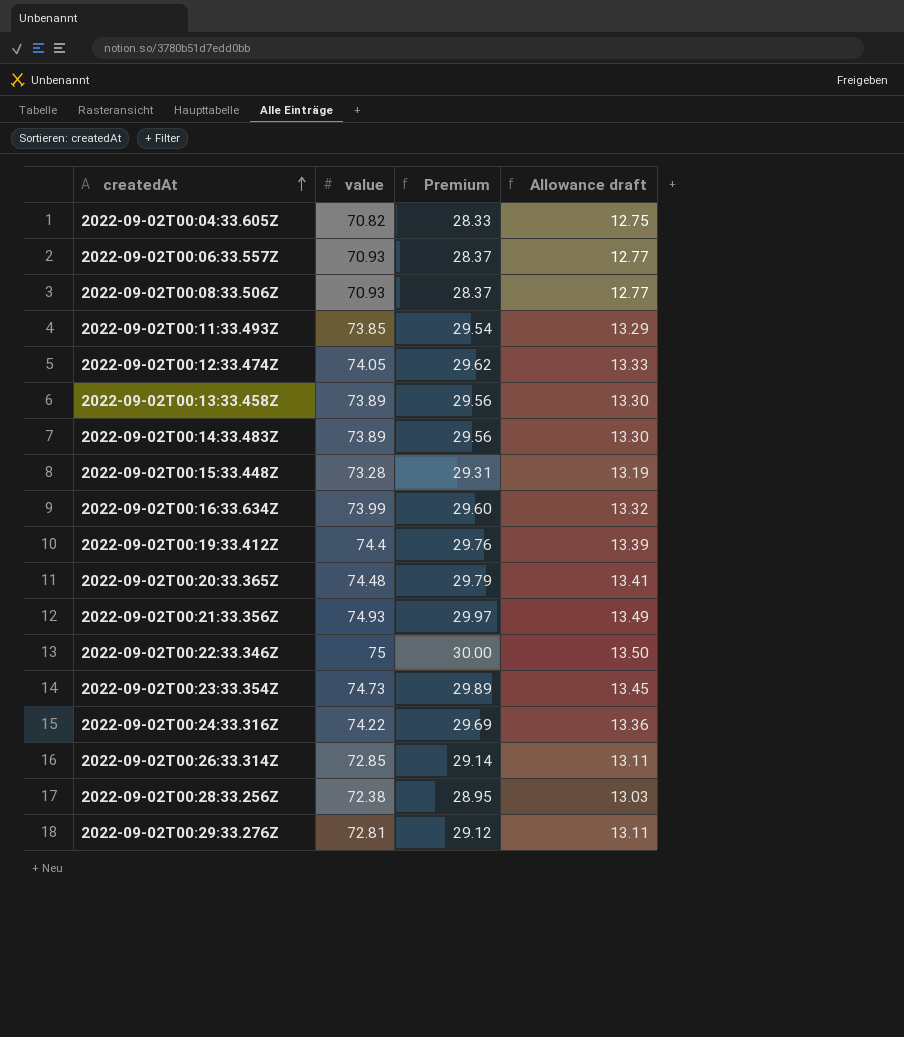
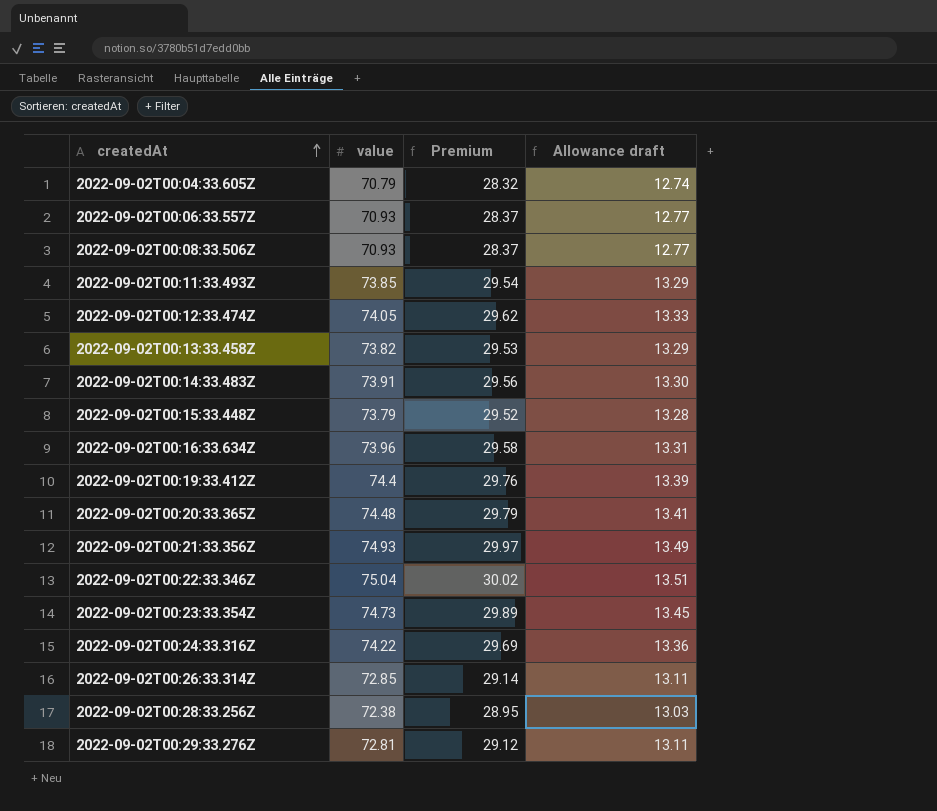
2022-09-02T00:04:33.605Z | value: 70.82 -> 70.79
2022-09-02T00:04:33.605Z | Premium: 28.33 -> 28.32
2022-09-02T00:04:33.605Z | Allowance draft: 12.75 -> 12.74
2022-09-02T00:13:33.458Z | value: 73.89 -> 73.82
2022-09-02T00:13:33.458Z | Premium: 29.56 -> 29.53
2022-09-02T00:13:33.458Z | Allowance draft: 13.30 -> 13.29
2022-09-02T00:14:33.483Z | value: 73.89 -> 73.91
2022-09-02T00:15:33.448Z | value: 73.28 -> 73.79
2022-09-02T00:15:33.448Z | Premium: 29.31 -> 29.52
2022-09-02T00:15:33.448Z | Allowance draft: 13.19 -> 13.28
2022-09-02T00:16:33.634Z | value: 73.99 -> 73.96
2022-09-02T00:16:33.634Z | Premium: 29.60 -> 29.58
2022-09-02T00:16:33.634Z | Allowance draft: 13.32 -> 13.31
2022-09-02T00:22:33.346Z | value: 75 -> 75.04
2022-09-02T00:22:33.346Z | Premium: 30.00 -> 30.02
2022-09-02T00:22:33.346Z | Allowance draft: 13.50 -> 13.51

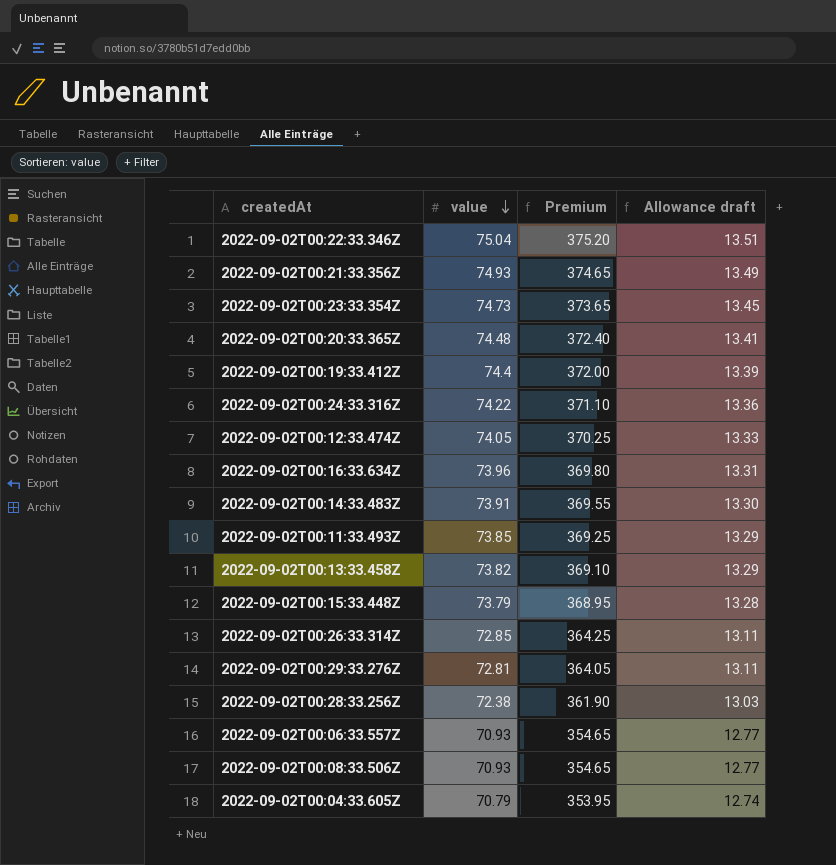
row order: createdAt ascending -> value descending
column Premium | formula: [value] * 0.4 -> [value] * 5

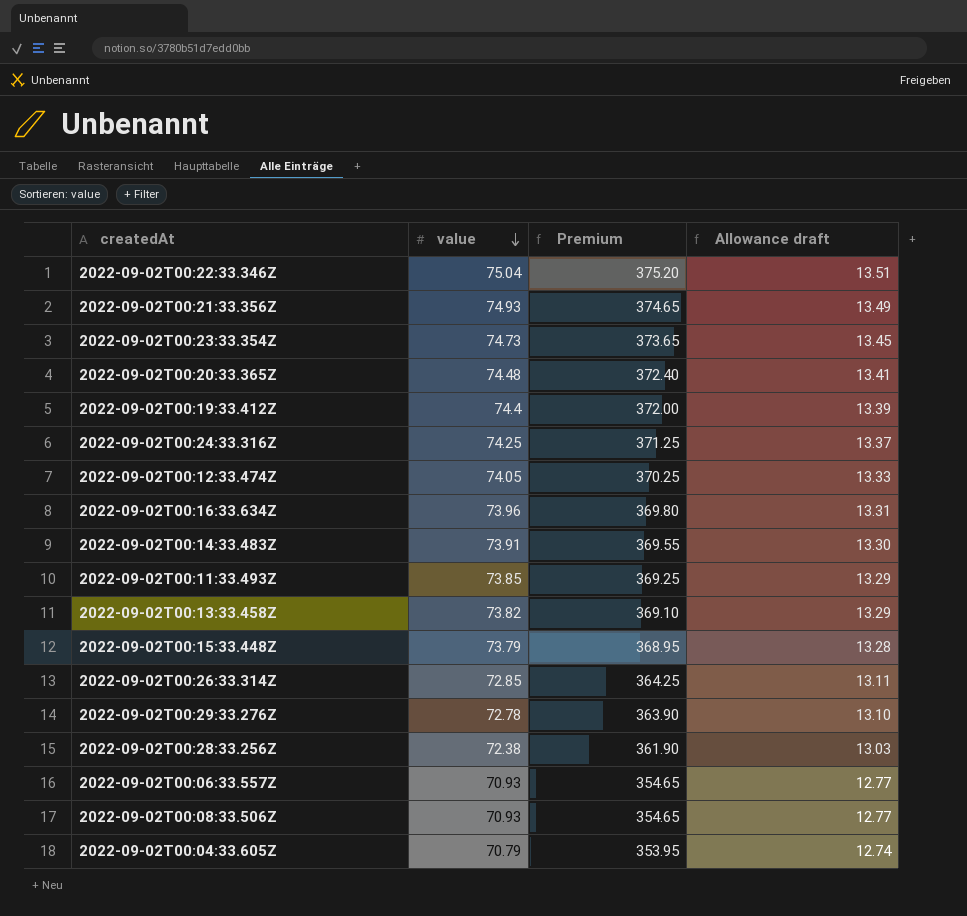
2022-09-02T00:24:33.316Z | value: 74.22 -> 74.25
2022-09-02T00:24:33.316Z | Premium: 371.10 -> 371.25
2022-09-02T00:24:33.316Z | Allowance draft: 13.36 -> 13.37
2022-09-02T00:29:33.276Z | value: 72.81 -> 72.78
2022-09-02T00:29:33.276Z | Premium: 364.05 -> 363.90
2022-09-02T00:29:33.276Z | Allowance draft: 13.11 -> 13.10

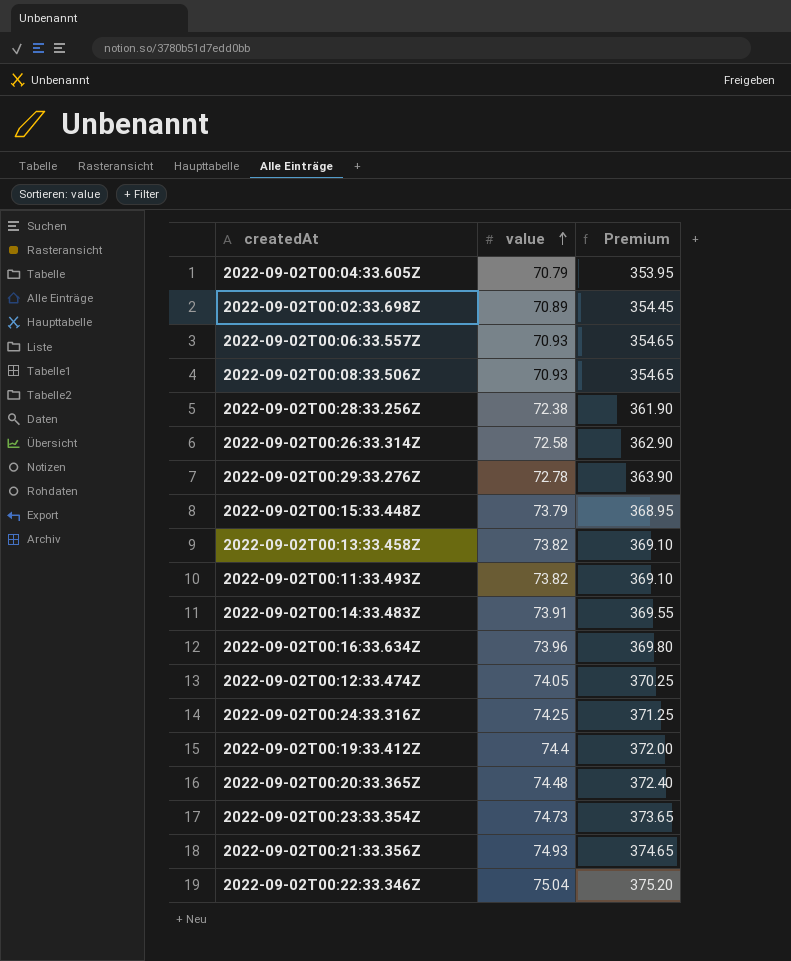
row order: value descending -> value ascending
column Allowance draft | formula: [value] * 0.18 -> none
row 2022-09-02T00:02:33.698Z: none -> 70.89 | 354.45
2022-09-02T00:26:33.314Z | value: 72.85 -> 72.58
2022-09-02T00:26:33.314Z | Premium: 364.25 -> 362.90
2022-09-02T00:11:33.493Z | value: 73.85 -> 73.82
2022-09-02T00:11:33.493Z | Premium: 369.25 -> 369.10

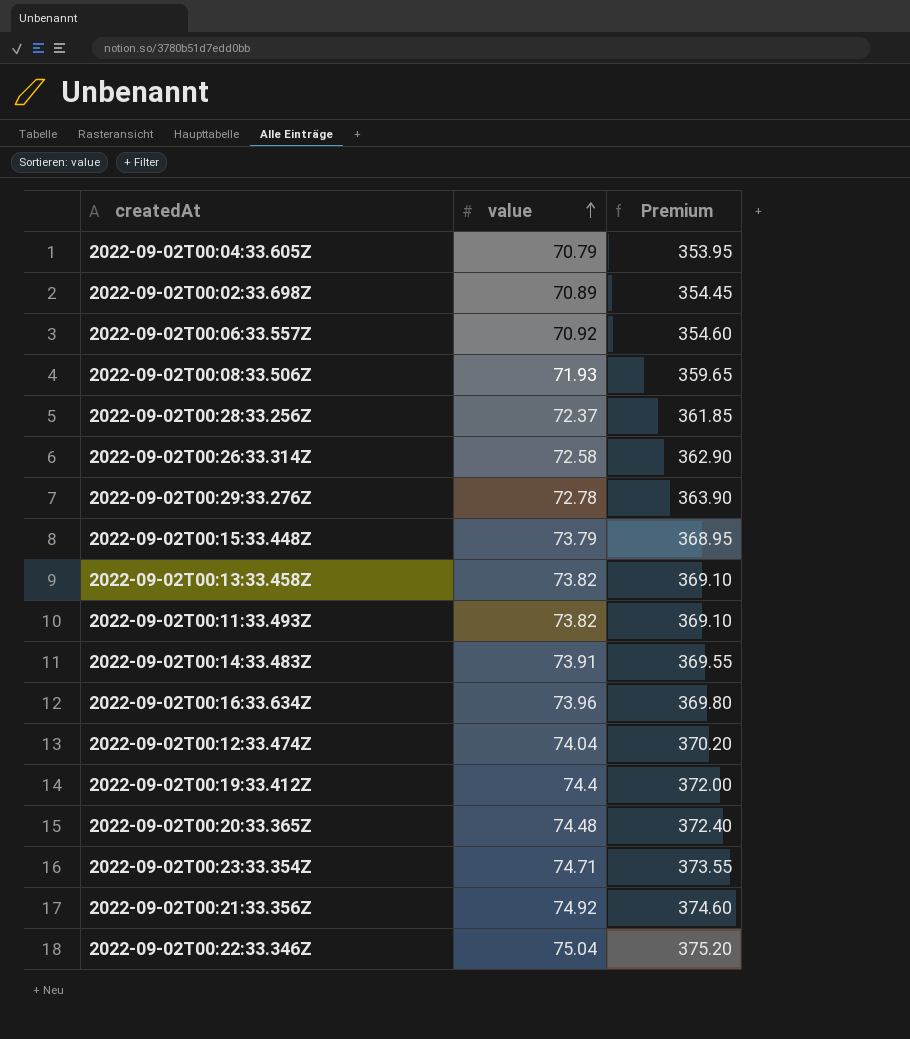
row 2022-09-02T00:24:33.316Z: 74.25 | 371.25 -> none
2022-09-02T00:06:33.557Z | value: 70.93 -> 70.92
2022-09-02T00:06:33.557Z | Premium: 354.65 -> 354.60
2022-09-02T00:08:33.506Z | value: 70.93 -> 71.93
2022-09-02T00:08:33.506Z | Premium: 354.65 -> 359.65
2022-09-02T00:28:33.256Z | value: 72.38 -> 72.37
2022-09-02T00:28:33.256Z | Premium: 361.90 -> 361.85
2022-09-02T00:12:33.474Z | value: 74.05 -> 74.04
2022-09-02T00:12:33.474Z | Premium: 370.25 -> 370.20
2022-09-02T00:23:33.354Z | value: 74.73 -> 74.71
2022-09-02T00:23:33.354Z | Premium: 373.65 -> 373.55
2022-09-02T00:21:33.356Z | value: 74.93 -> 74.92
2022-09-02T00:21:33.356Z | Premium: 374.65 -> 374.60

